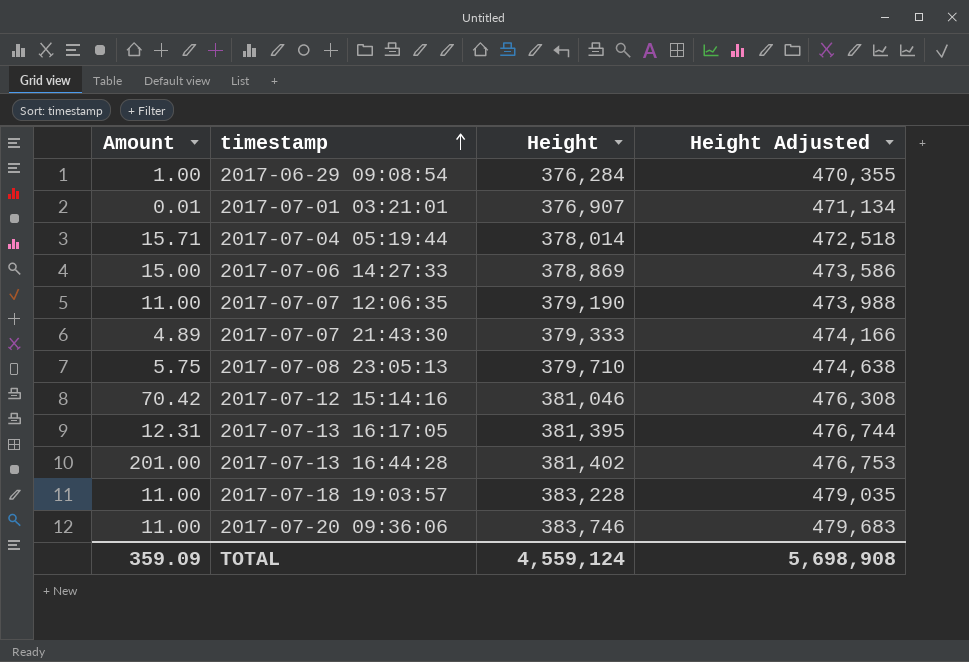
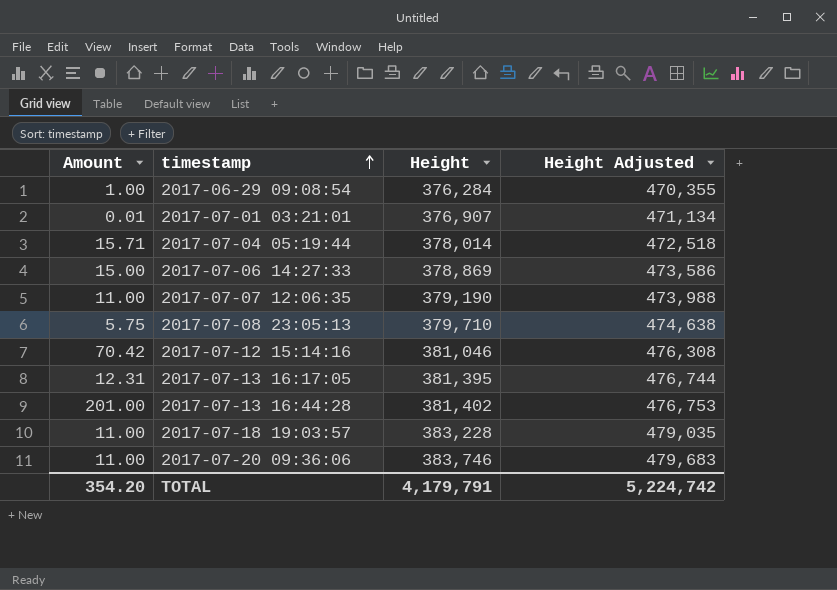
row 2017-07-07 21:43:30: 4.89 | 379,333 | 474,166 -> none
TOTAL | Amount: 359.09 -> 354.20
TOTAL | Height: 4,559,124 -> 4,179,791
TOTAL | Height Adjusted: 5,698,908 -> 5,224,742

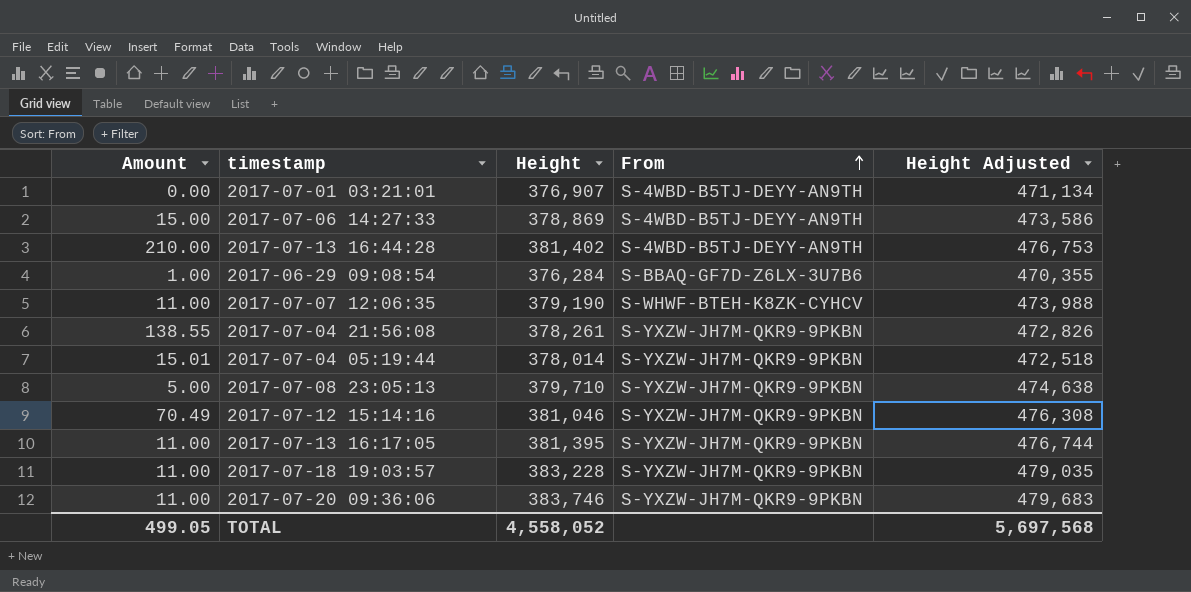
row order: timestamp ascending -> From ascending
column From | position: none -> 4
2017-07-01 03:21:01 | Amount: 0.01 -> 0.00
2017-07-13 16:44:28 | Amount: 201.00 -> 210.00
row 2017-07-04 21:56:08: none -> 138.55 | 378,261 | S-YXZW-JH7M-QKR9-9PKBN | 472,826
2017-07-04 05:19:44 | Amount: 15.71 -> 15.01
2017-07-08 23:05:13 | Amount: 5.75 -> 5.00
2017-07-12 15:14:16 | Amount: 70.42 -> 70.49
2017-07-13 16:17:05 | Amount: 12.31 -> 11.00
TOTAL | Amount: 354.20 -> 499.05
TOTAL | Height: 4,179,791 -> 4,558,052
TOTAL | Height Adjusted: 5,224,742 -> 5,697,568

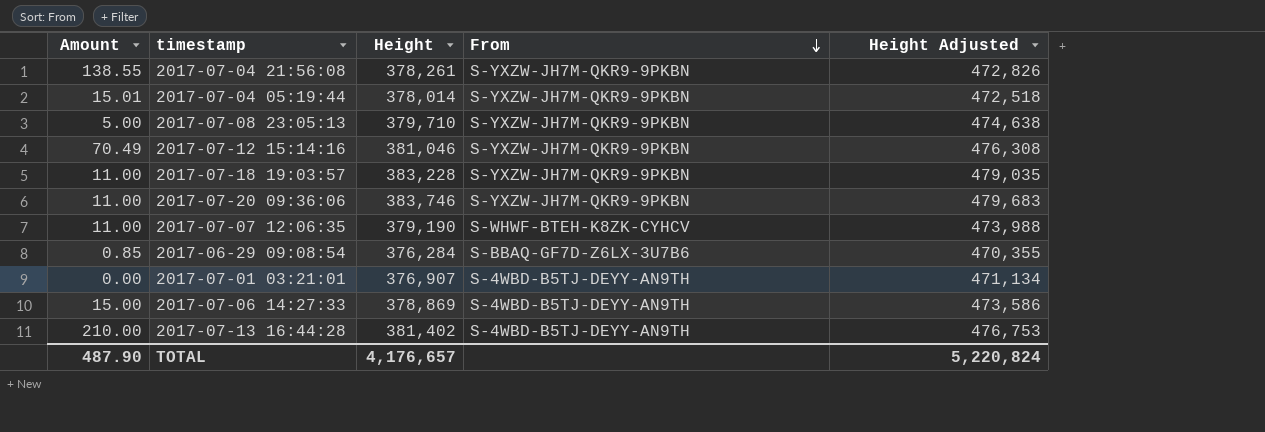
row order: From ascending -> From descending
row 2017-07-13 16:17:05: 11.00 | 381,395 | S-YXZW-JH7M-QKR9-9PKBN | 476,744 -> none
2017-06-29 09:08:54 | Amount: 1.00 -> 0.85
TOTAL | Amount: 499.05 -> 487.90
TOTAL | Height: 4,558,052 -> 4,176,657
TOTAL | Height Adjusted: 5,697,568 -> 5,220,824

